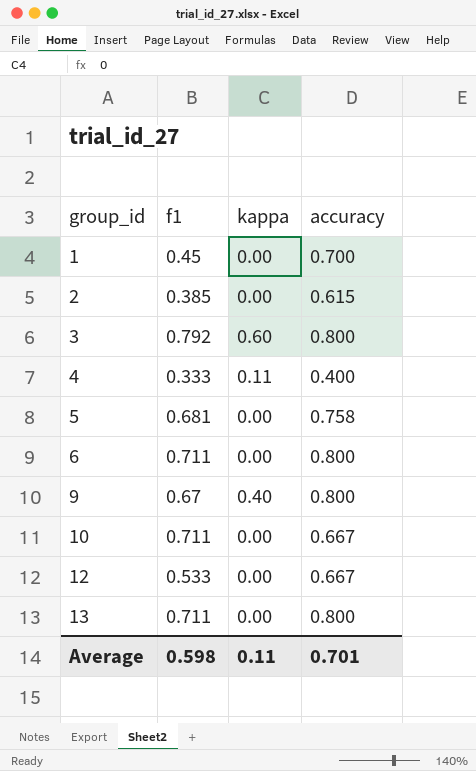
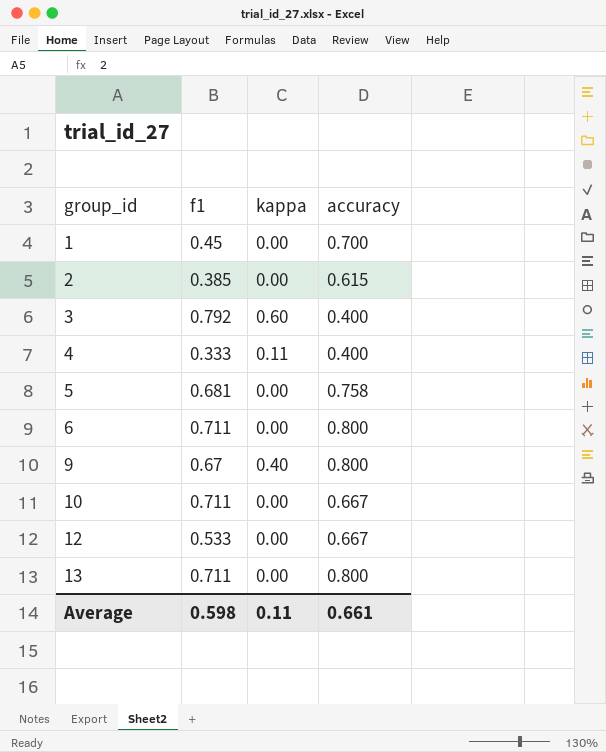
3 | accuracy: 0.800 -> 0.400
Average | accuracy: 0.701 -> 0.661

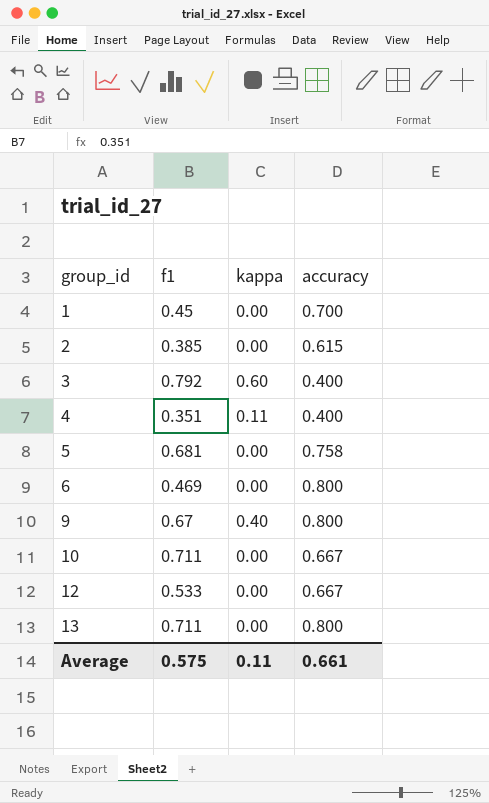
4 | f1: 0.333 -> 0.351
6 | f1: 0.711 -> 0.469
Average | f1: 0.598 -> 0.575

